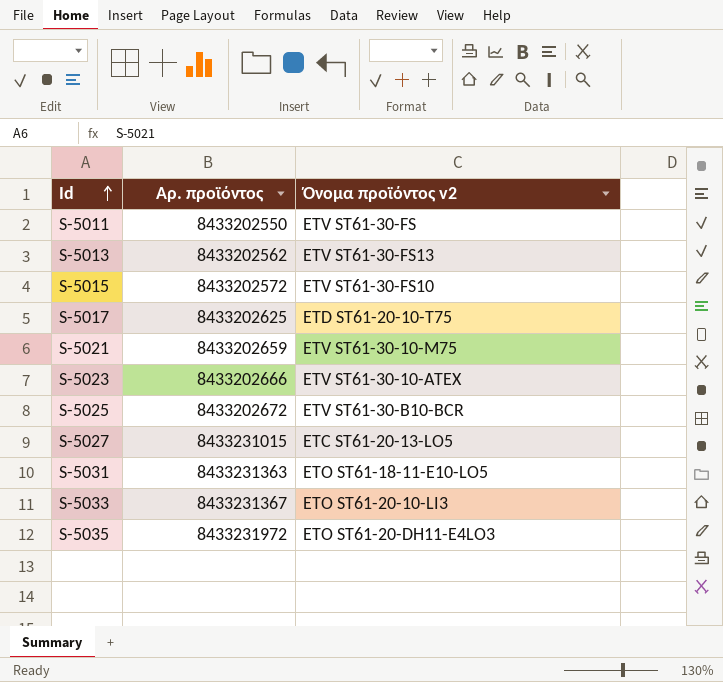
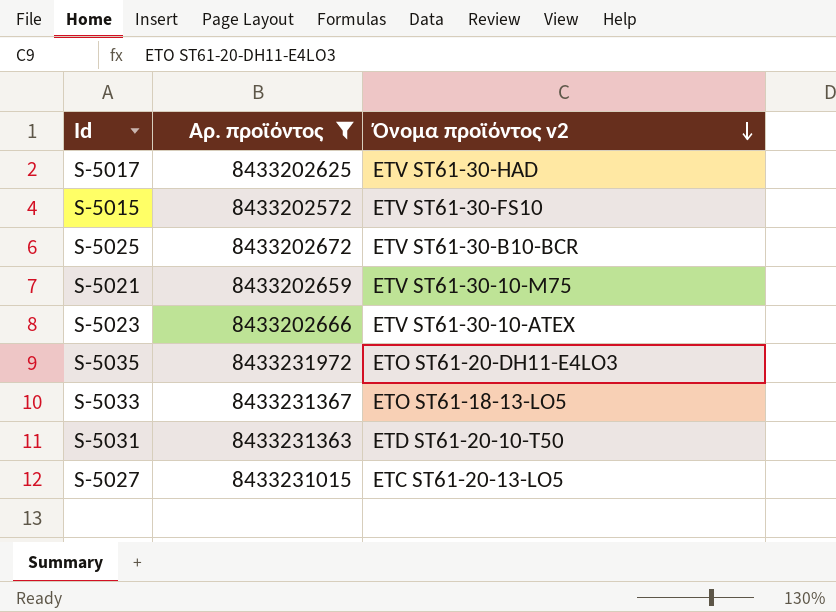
filter: none -> Αρ. προϊόντος >= 8433202572
row order: Id ascending -> Όνομα προϊόντος v2 descending
S-5017 | Όνομα προϊόντος v2: ETD ST61-20-10-T75 -> ETV ST61-30-HAD
S-5033 | Όνομα προϊόντος v2: ETO ST61-20-10-LI3 -> ETO ST61-18-13-LO5
S-5031 | Όνομα προϊόντος v2: ETO ST61-18-11-E10-LO5 -> ETD ST61-20-10-T50

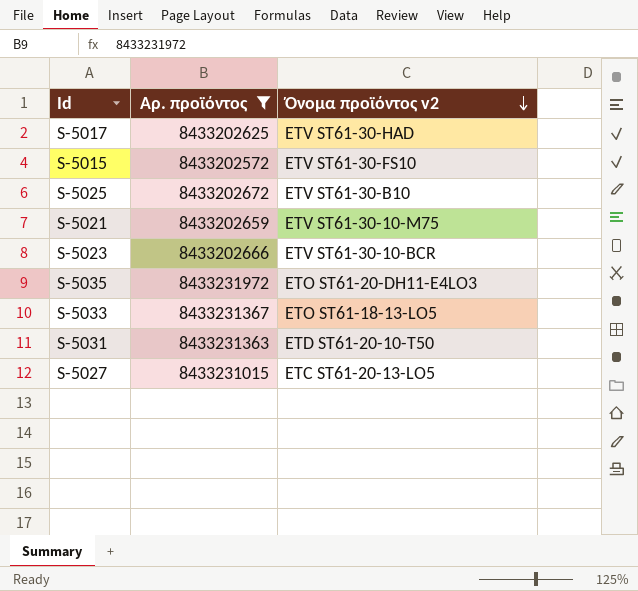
S-5025 | Όνομα προϊόντος v2: ETV ST61-30-B10-BCR -> ETV ST61-30-B10
S-5023 | Όνομα προϊόντος v2: ETV ST61-30-10-ATEX -> ETV ST61-30-10-BCR

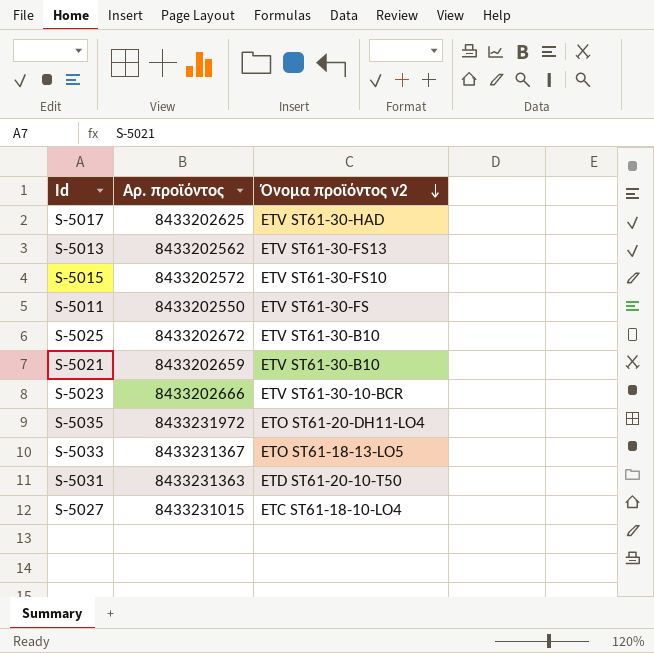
filter: Αρ. προϊόντος >= 8433202572 -> none
S-5021 | Όνομα προϊόντος v2: ETV ST61-30-10-M75 -> ETV ST61-30-B10
S-5035 | Όνομα προϊόντος v2: ETO ST61-20-DH11-E4LO3 -> ETO ST61-20-DH11-LO4
S-5027 | Όνομα προϊόντος v2: ETC ST61-20-13-LO5 -> ETC ST61-18-10-LO4

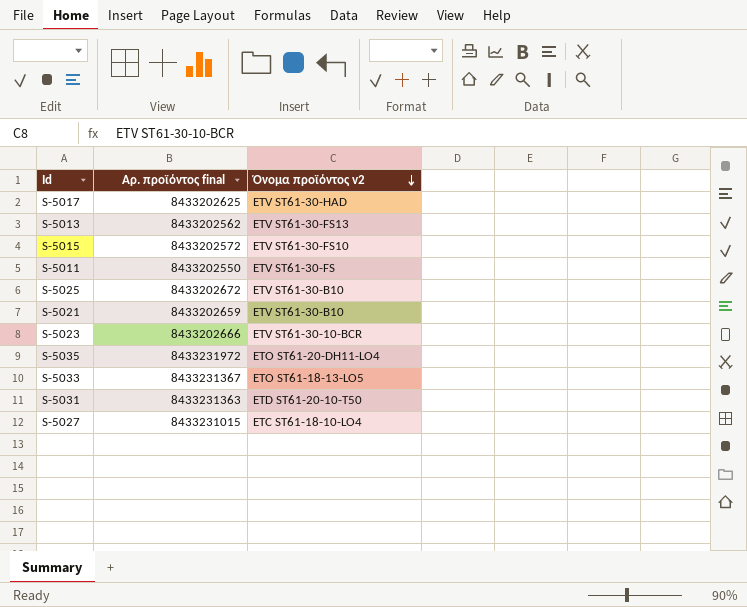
column name: Αρ. προϊόντος -> Αρ. προϊόντος final

